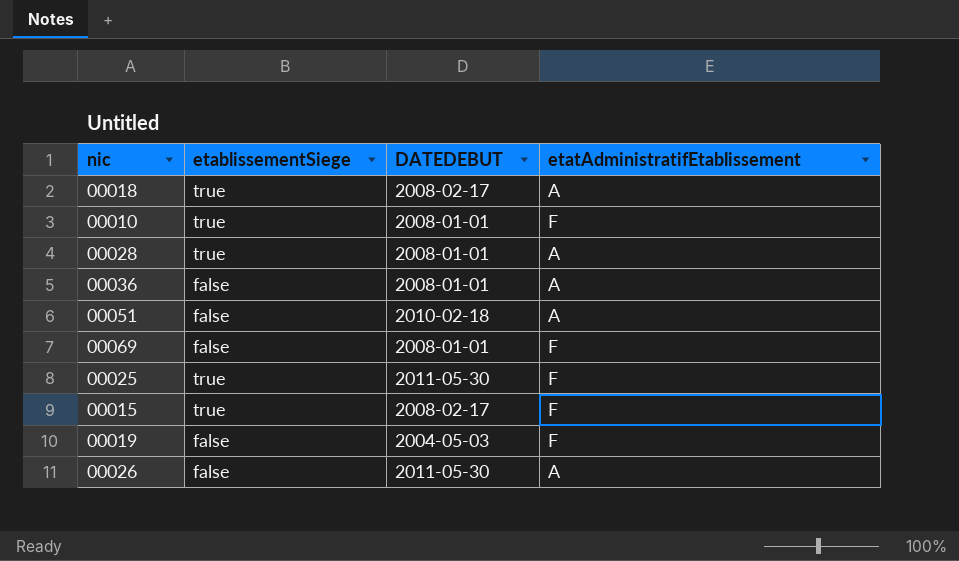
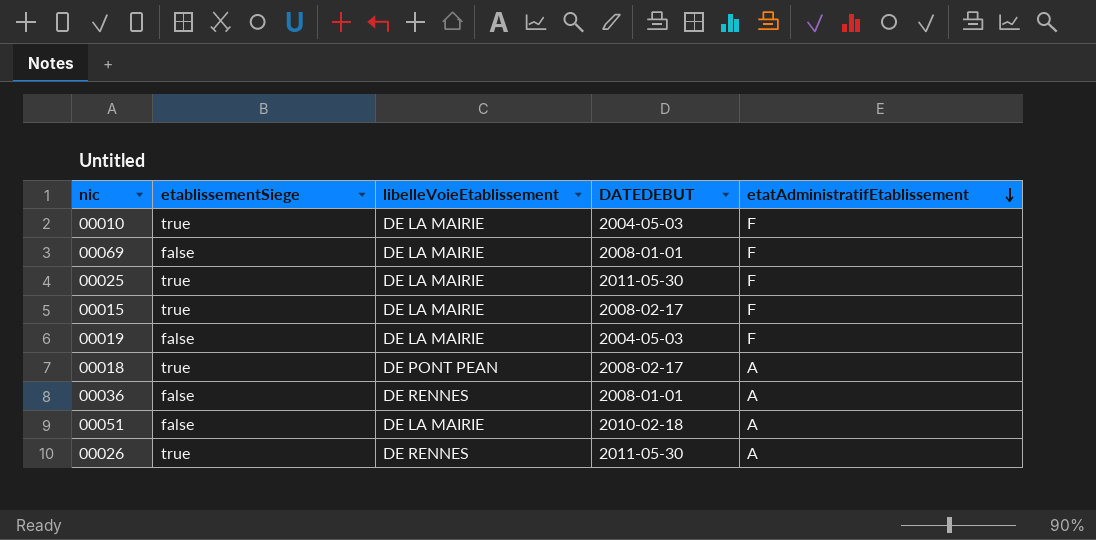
row order: none -> etatAdministratifEtablissement descending
column libelleVoieEtablissement | position: none -> 3
row 00028: true | 2008-01-01 | A -> none
00010 | DATEDEBUT: 2008-01-01 -> 2004-05-03
00026 | etablissementSiege: false -> true

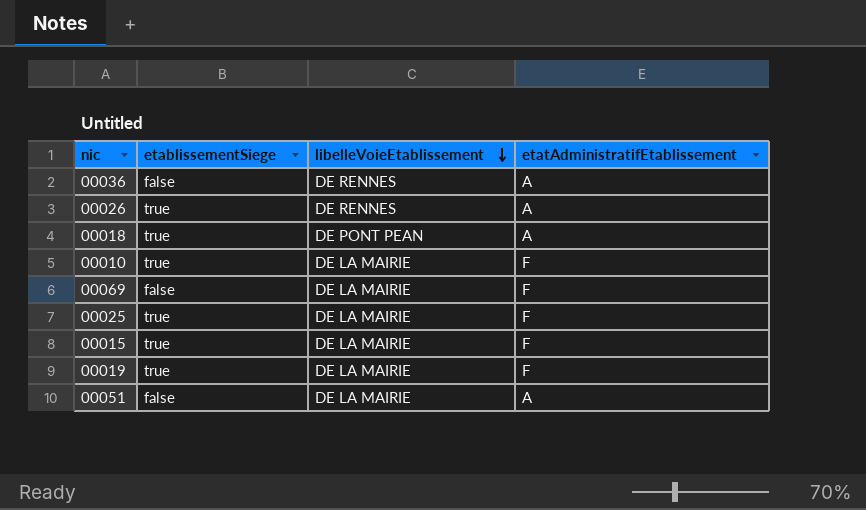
row order: etatAdministratifEtablissement descending -> libelleVoieEtablissement descending
column DATEDEBUT | position: 4 -> none
00019 | etablissementSiege: false -> true

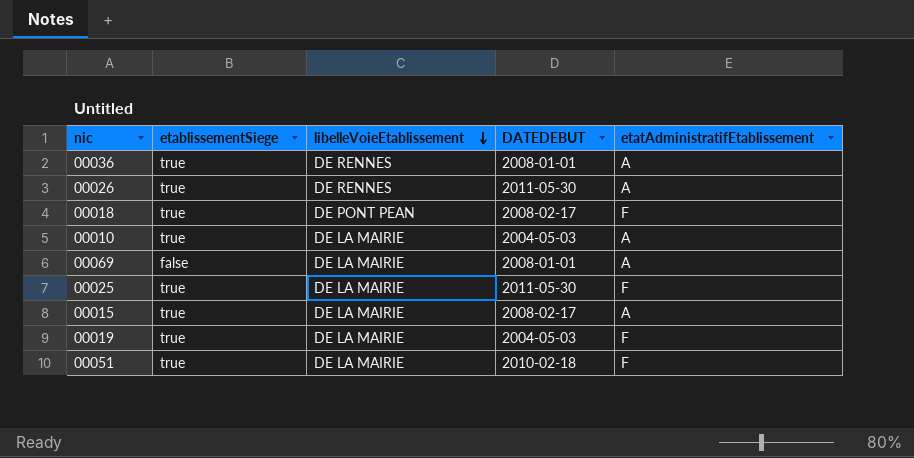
column DATEDEBUT | position: none -> 4
00036 | etablissementSiege: false -> true
00018 | etatAdministratifEtablissement: A -> F
00010 | etatAdministratifEtablissement: F -> A
00069 | etatAdministratifEtablissement: F -> A
00015 | etatAdministratifEtablissement: F -> A
00051 | etablissementSiege: false -> true
00051 | etatAdministratifEtablissement: A -> F

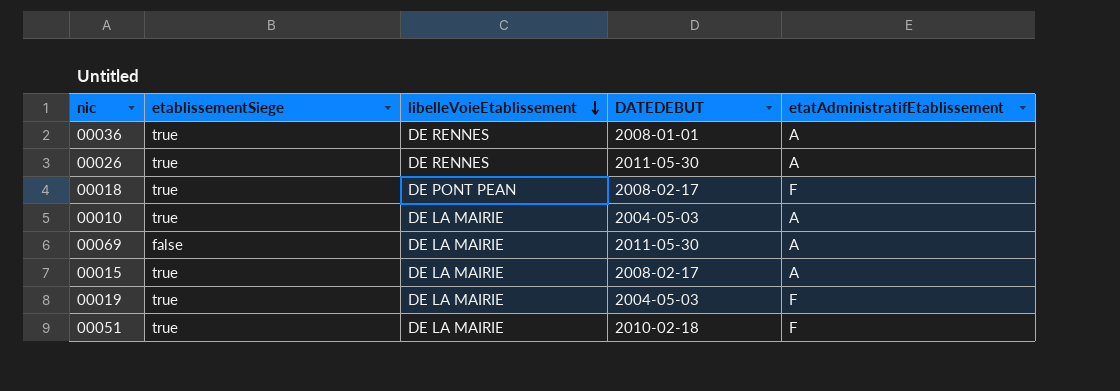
row 00025: true | DE LA MAIRIE | 2011-05-30 | F -> none
00069 | DATEDEBUT: 2008-01-01 -> 2011-05-30

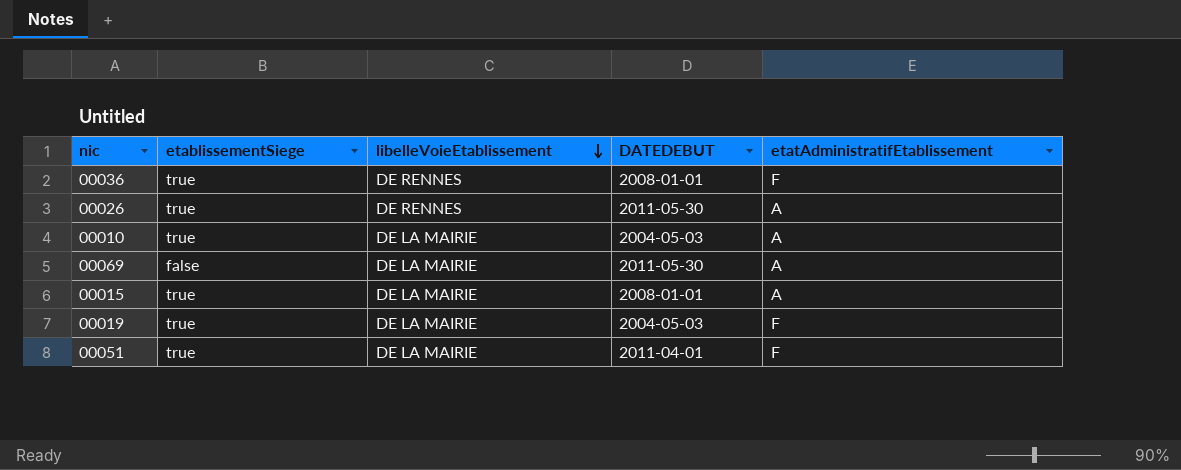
row 00018: true | DE PONT PEAN | 2008-02-17 | F -> none
00036 | etatAdministratifEtablissement: A -> F
00015 | DATEDEBUT: 2008-02-17 -> 2008-01-01
00051 | DATEDEBUT: 2010-02-18 -> 2011-04-01

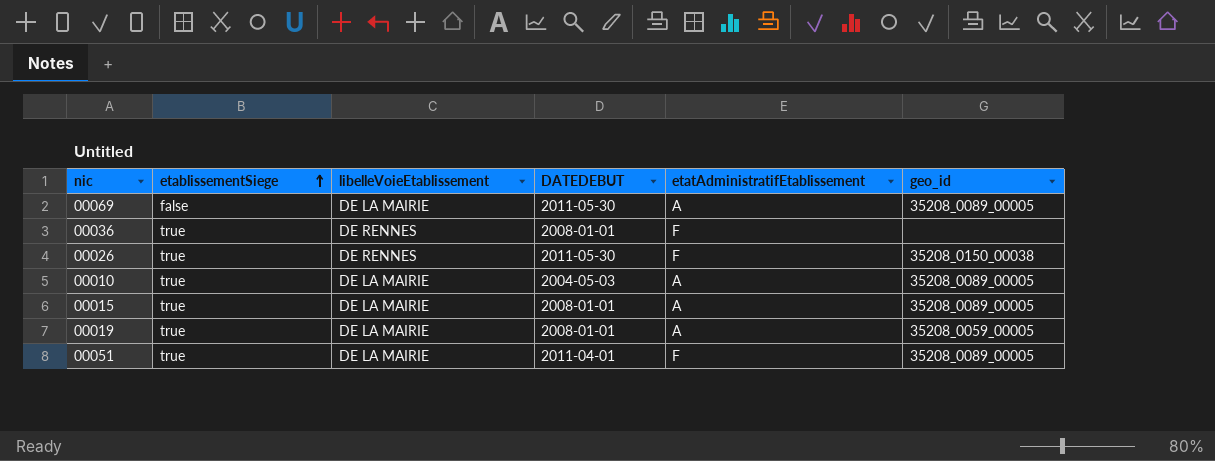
row order: libelleVoieEtablissement descending -> etablissementSiege ascending
column geo_id | position: none -> 6
00026 | etatAdministratifEtablissement: A -> F
00019 | DATEDEBUT: 2004-05-03 -> 2008-01-01
00019 | etatAdministratifEtablissement: F -> A

